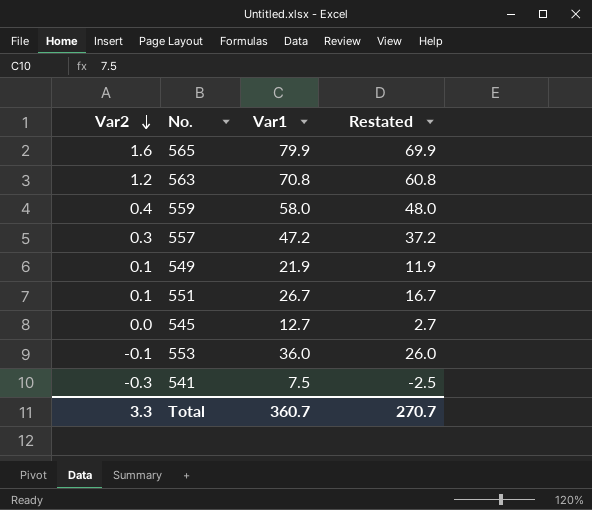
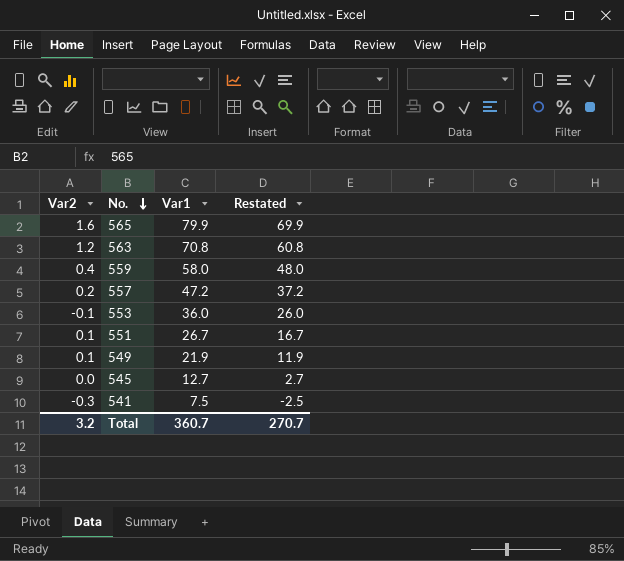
row order: Var2 descending -> No. descending
557 | Var2: 0.3 -> 0.2
Total | Var2: 3.3 -> 3.2

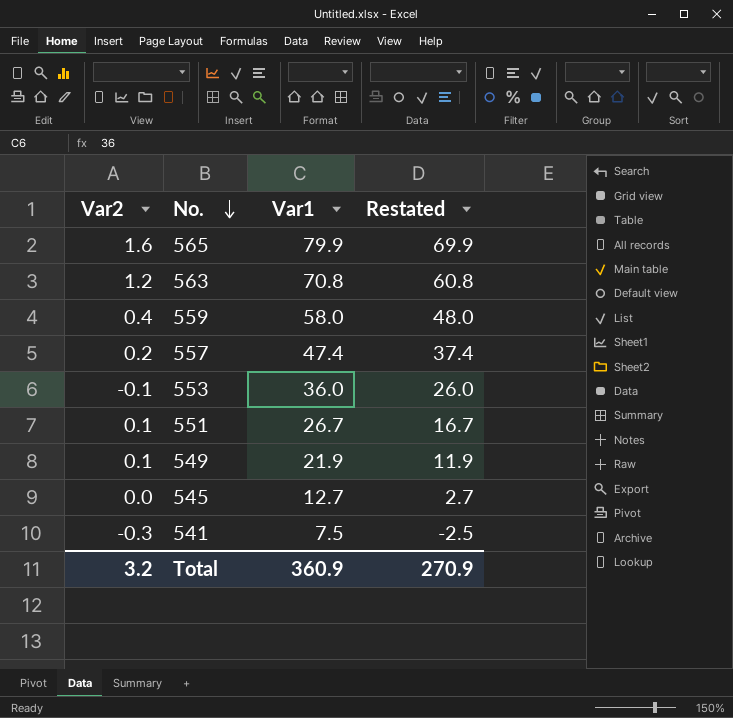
557 | Var1: 47.2 -> 47.4
557 | Restated: 37.2 -> 37.4
Total | Var1: 360.7 -> 360.9
Total | Restated: 270.7 -> 270.9

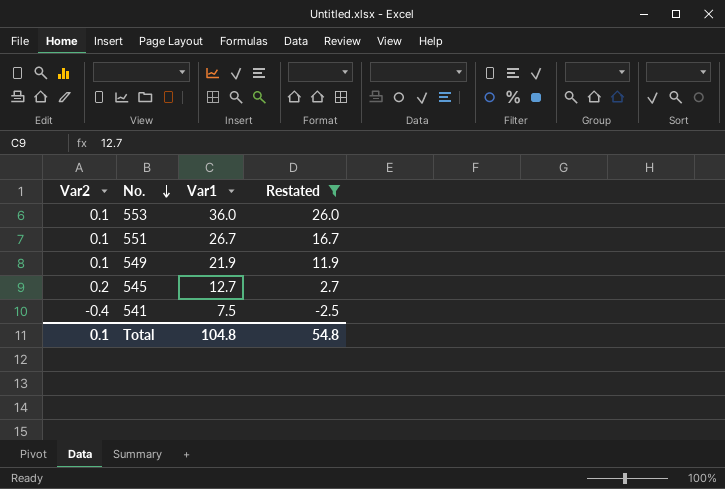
filter: none -> Restated <= 26.0
553 | Var2: -0.1 -> 0.1
545 | Var2: 0.0 -> 0.2
541 | Var2: -0.3 -> -0.4
Total | Var2: 3.2 -> 0.1
Total | Var1: 360.9 -> 104.8
Total | Restated: 270.9 -> 54.8

